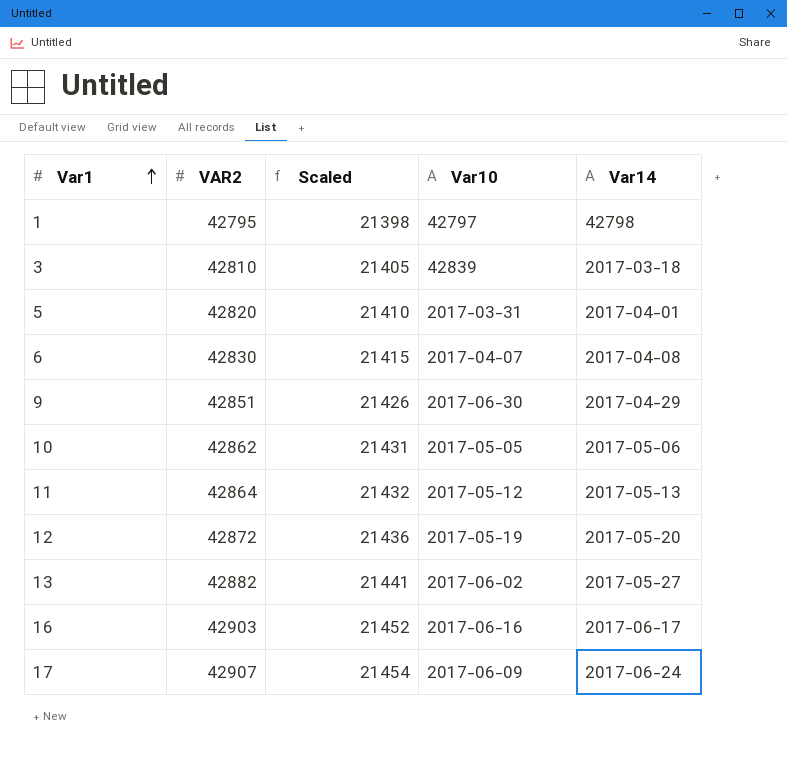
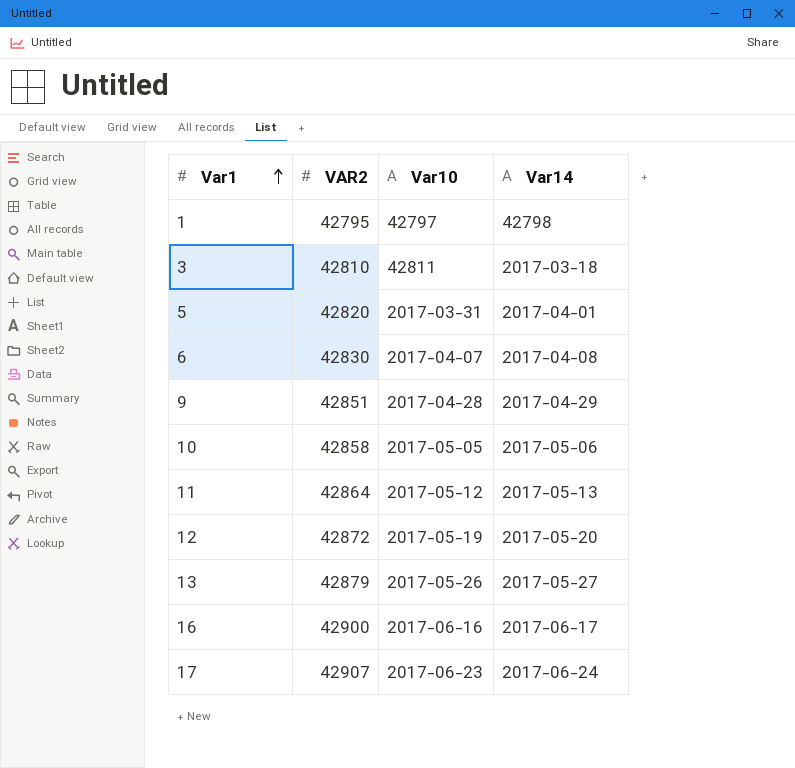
column Scaled | formula: [VAR2] * 0.5 -> none
3 | Var10: 42839 -> 42811
9 | Var10: 2017-06-30 -> 2017-04-28
10 | VAR2: 42862 -> 42858
13 | VAR2: 42882 -> 42879
13 | Var10: 2017-06-02 -> 2017-05-26
16 | VAR2: 42903 -> 42900
17 | Var10: 2017-06-09 -> 2017-06-23

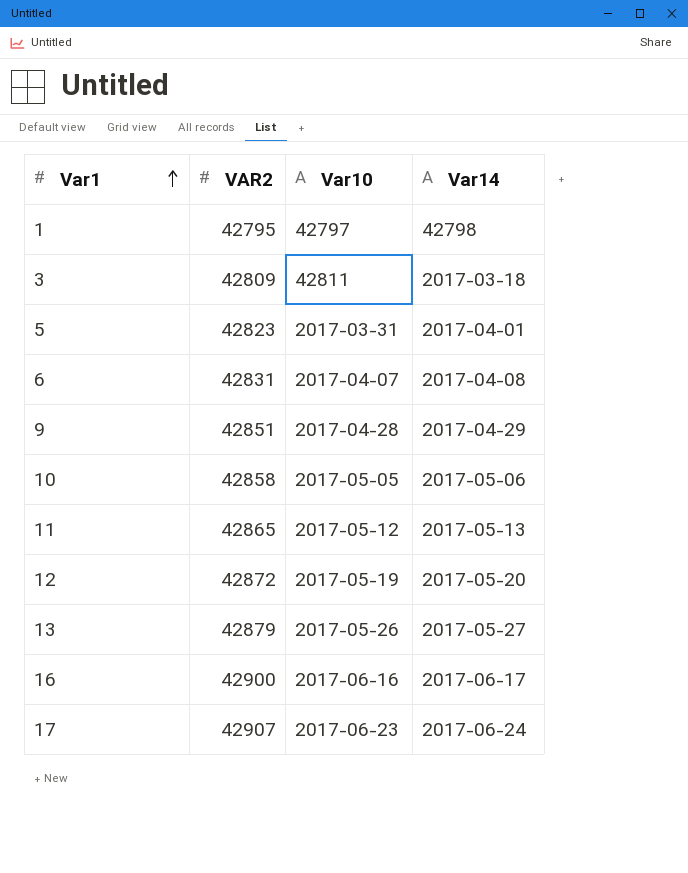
3 | VAR2: 42810 -> 42809
5 | VAR2: 42820 -> 42823
6 | VAR2: 42830 -> 42831
11 | VAR2: 42864 -> 42865

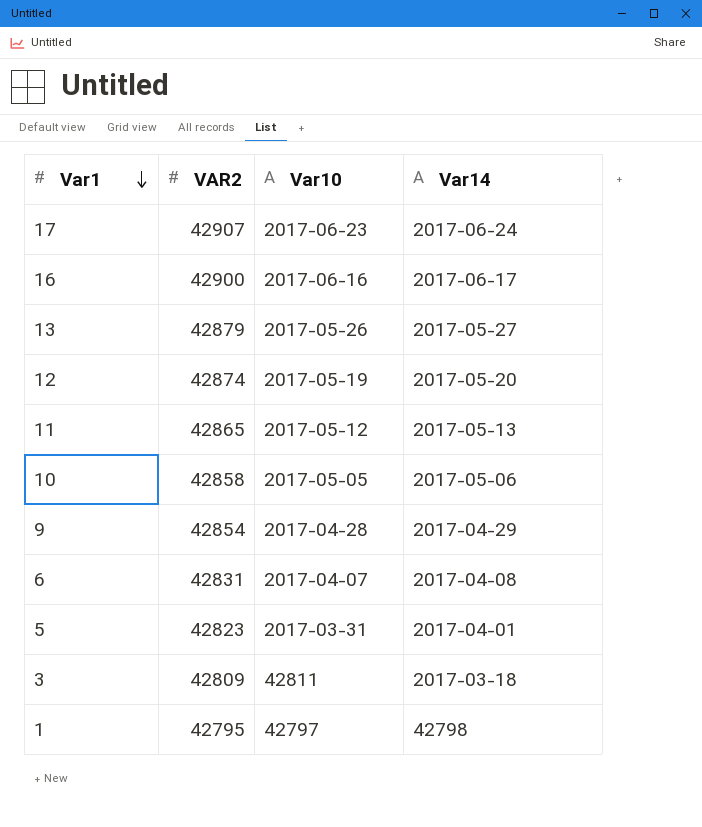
row order: Var1 ascending -> Var1 descending
12 | VAR2: 42872 -> 42874
9 | VAR2: 42851 -> 42854

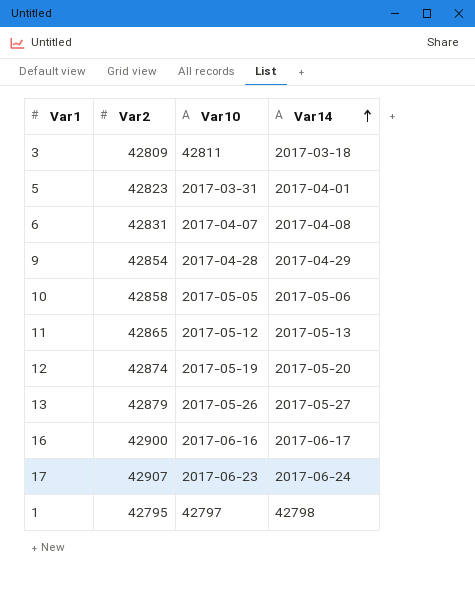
row order: Var1 descending -> Var14 ascending
column name: VAR2 -> Var2

